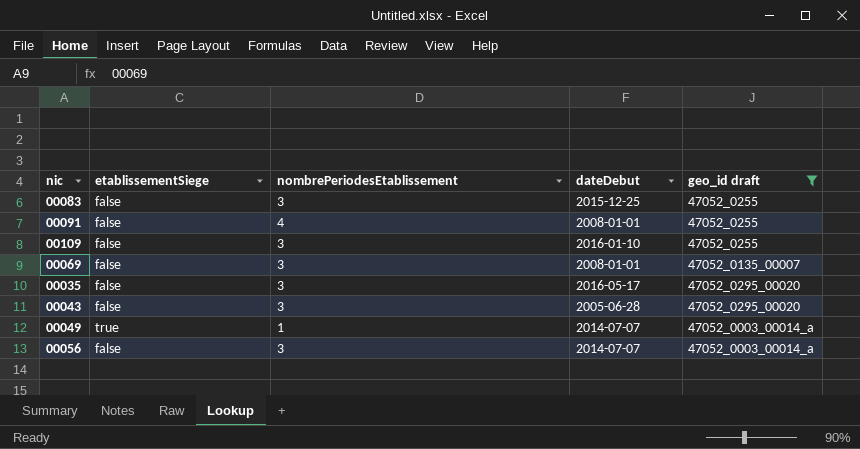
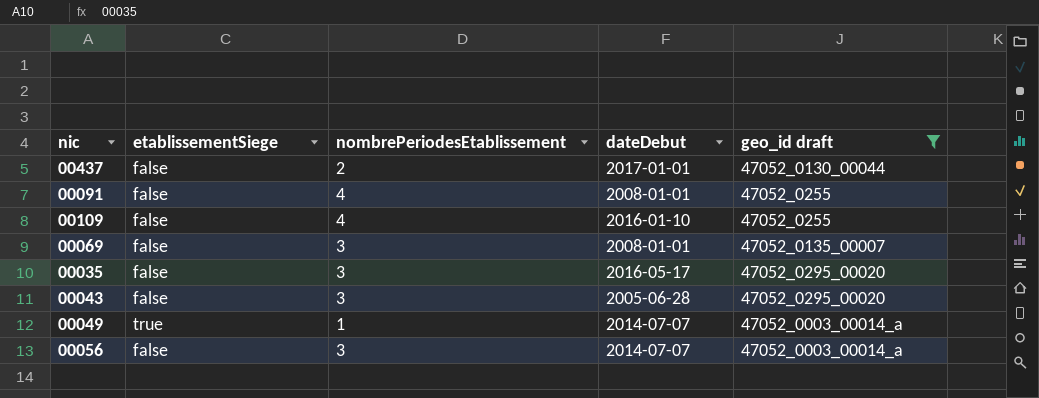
row 00083: false | 3 | 2015-12-25 | 47052_0255 -> none
row 00437: none -> false | 2 | 2017-01-01 | 47052_0130_00044
00109 | nombrePeriodesEtablissement: 3 -> 4

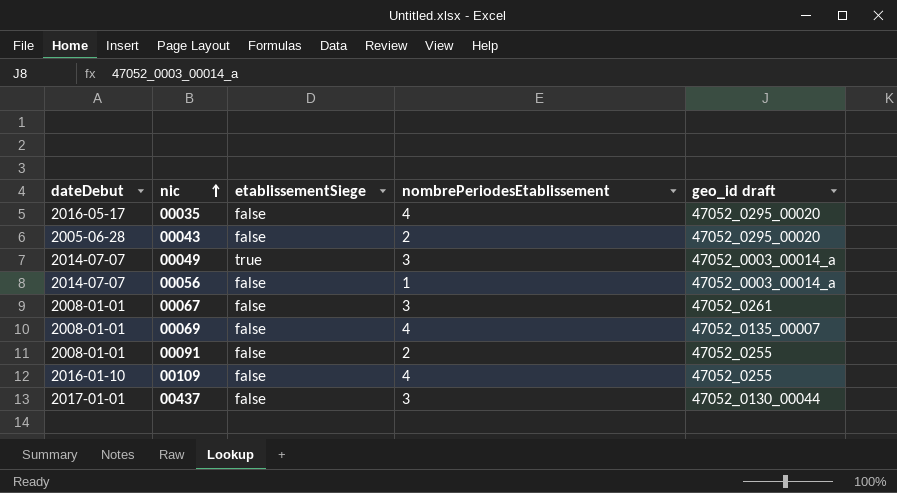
filter: geo_id draft != 47052_0261 -> none
row order: none -> nic ascending
column dateDebut | position: 4 -> 1
00035 | nombrePeriodesEtablissement: 3 -> 4
00043 | nombrePeriodesEtablissement: 3 -> 2
00049 | nombrePeriodesEtablissement: 1 -> 3
00056 | nombrePeriodesEtablissement: 3 -> 1
00069 | nombrePeriodesEtablissement: 3 -> 4
00091 | nombrePeriodesEtablissement: 4 -> 2
00437 | nombrePeriodesEtablissement: 2 -> 3

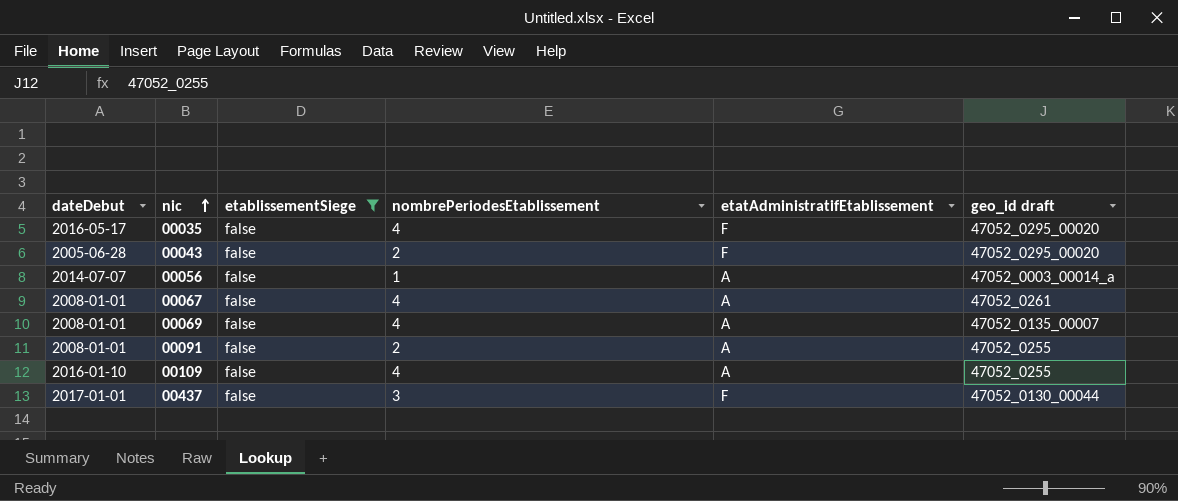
filter: none -> etablissementSiege = false
column etatAdministratifEtablissement | position: none -> 5
00067 | nombrePeriodesEtablissement: 3 -> 4

